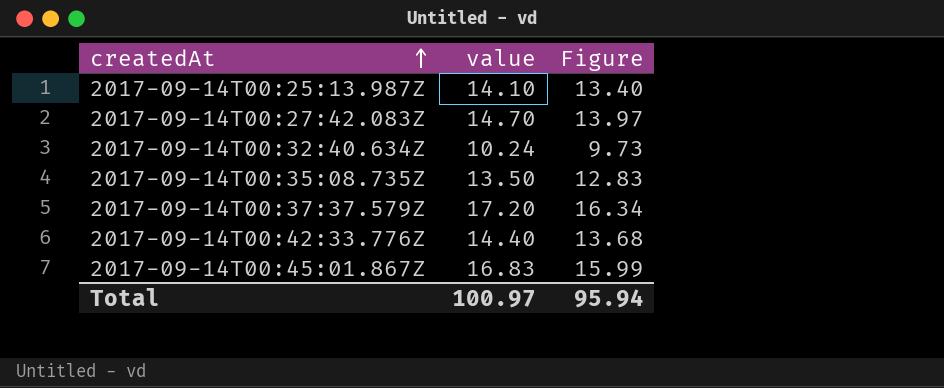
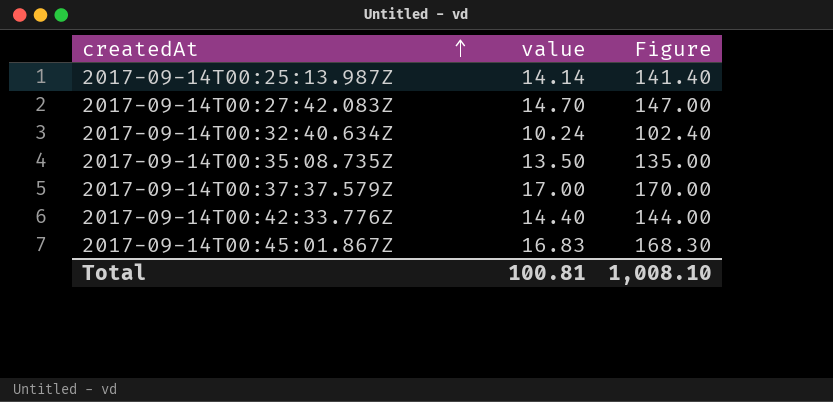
column Figure | formula: [value] * 0.95 -> [value] * 10
2017-09-14T00:25:13.987Z | value: 14.10 -> 14.14
2017-09-14T00:37:37.579Z | value: 17.20 -> 17.00
Total | value: 100.97 -> 100.81
Total | Figure: 95.94 -> 1,008.10

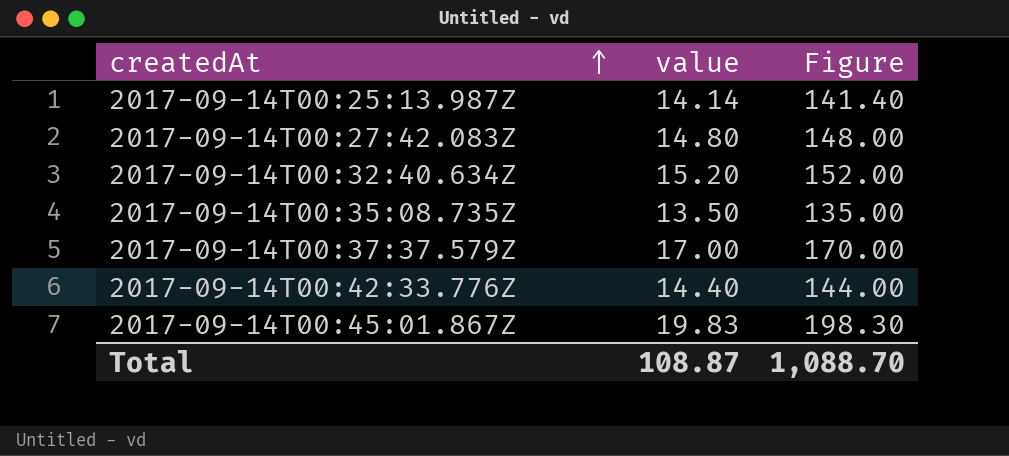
2017-09-14T00:27:42.083Z | value: 14.70 -> 14.80
2017-09-14T00:27:42.083Z | Figure: 147.00 -> 148.00
2017-09-14T00:32:40.634Z | value: 10.24 -> 15.20
2017-09-14T00:32:40.634Z | Figure: 102.40 -> 152.00
2017-09-14T00:45:01.867Z | value: 16.83 -> 19.83
2017-09-14T00:45:01.867Z | Figure: 168.30 -> 198.30
Total | value: 100.81 -> 108.87
Total | Figure: 1,008.10 -> 1,088.70

